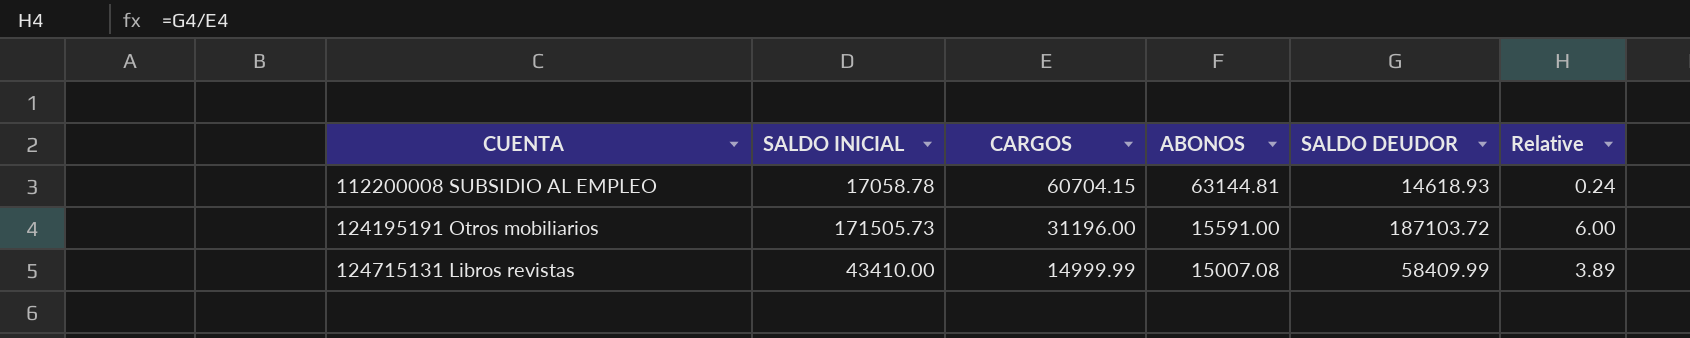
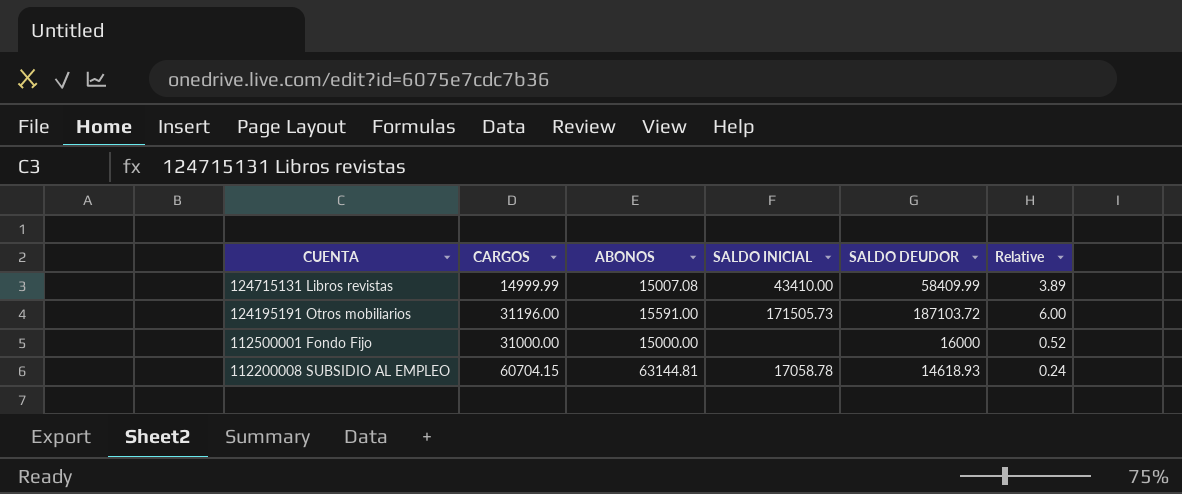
row order: CUENTA ascending -> CUENTA descending
column SALDO INICIAL | position: 2 -> 4
row 112500001 Fondo Fijo: none -> 31000.00 | 15000.00 | none | 16000 | 0.52

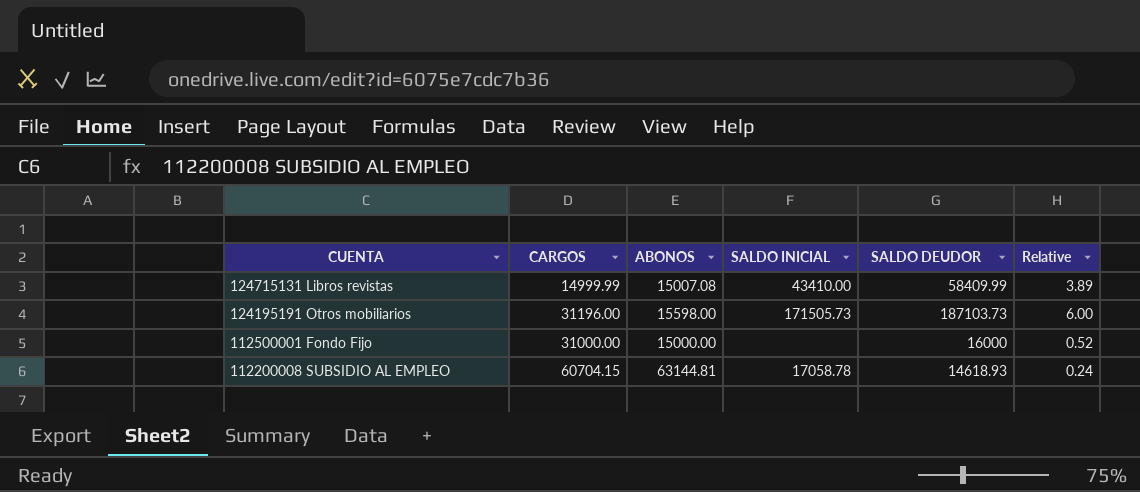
124195191 Otros mobiliarios | ABONOS: 15591.00 -> 15598.00
124195191 Otros mobiliarios | SALDO DEUDOR: 187103.72 -> 187103.73

